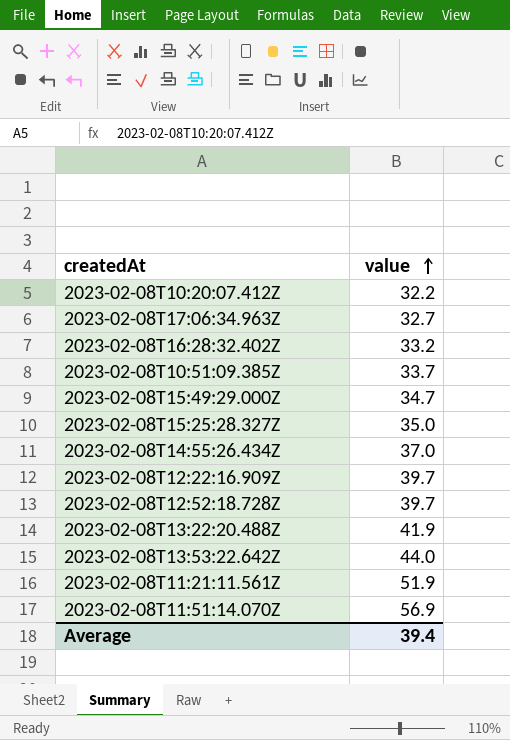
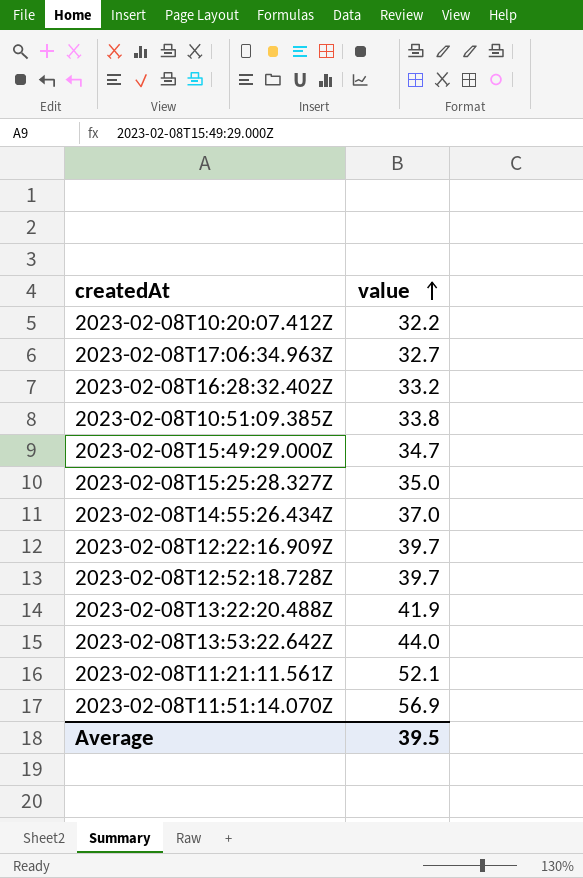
2023-02-08T10:51:09.385Z | value: 33.7 -> 33.8
2023-02-08T11:21:11.561Z | value: 51.9 -> 52.1
Average | value: 39.4 -> 39.5

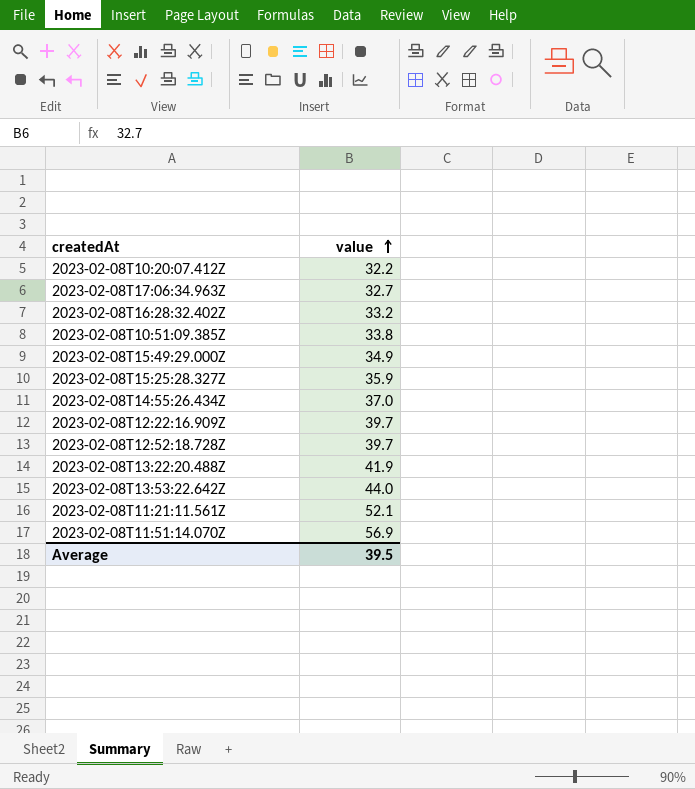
2023-02-08T15:49:29.000Z | value: 34.7 -> 34.9
2023-02-08T15:25:28.327Z | value: 35.0 -> 35.9

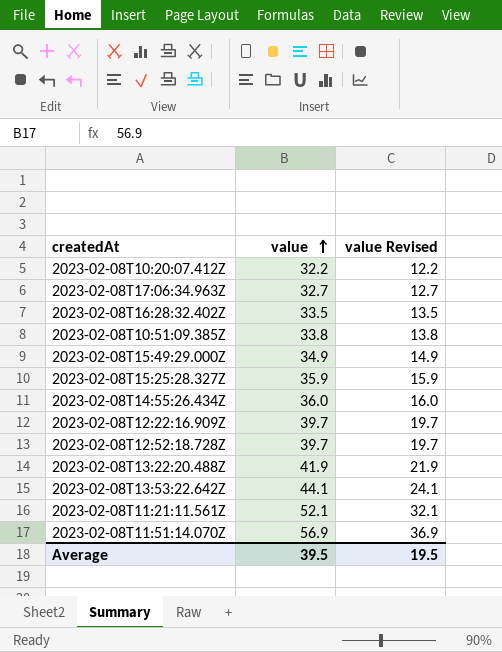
column value Revised | formula: none -> [value] - 20
2023-02-08T16:28:32.402Z | value: 33.2 -> 33.5
2023-02-08T14:55:26.434Z | value: 37.0 -> 36.0
2023-02-08T13:53:22.642Z | value: 44.0 -> 44.1

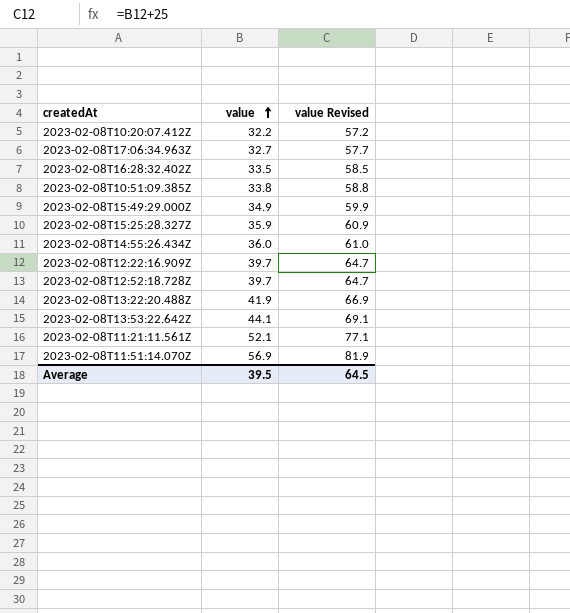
column value Revised | formula: [value] - 20 -> [value] + 25
Average | value Revised: 19.5 -> 64.5

